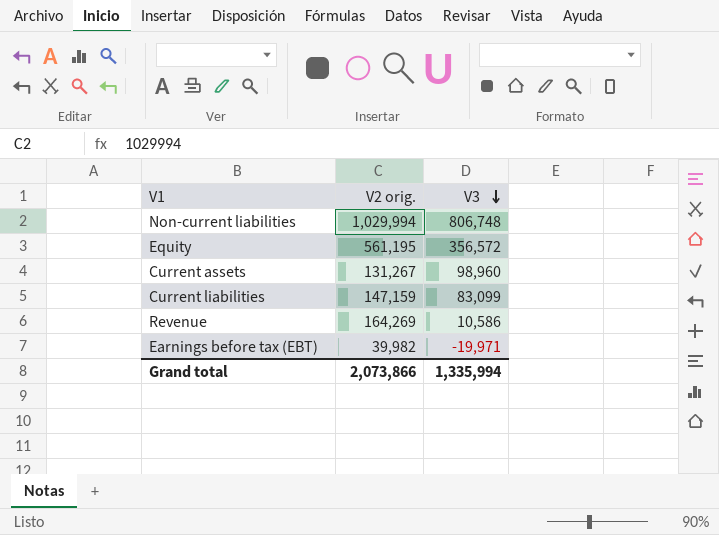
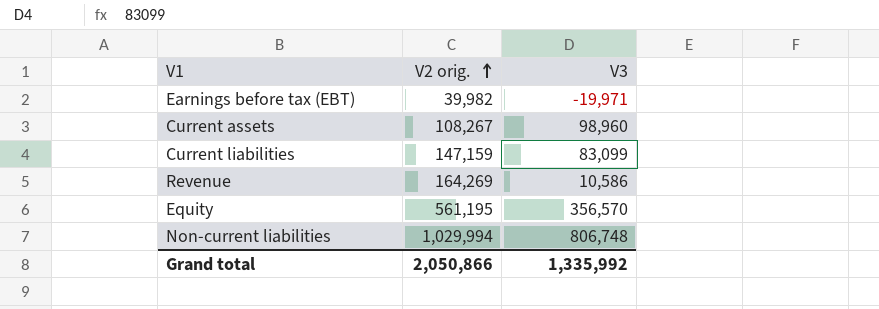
row order: V3 descending -> V2 orig. ascending
Current assets | V2 orig.: 131,267 -> 108,267
Equity | V3: 356,572 -> 356,570
Grand total | V2 orig.: 2,073,866 -> 2,050,866
Grand total | V3: 1,335,994 -> 1,335,992

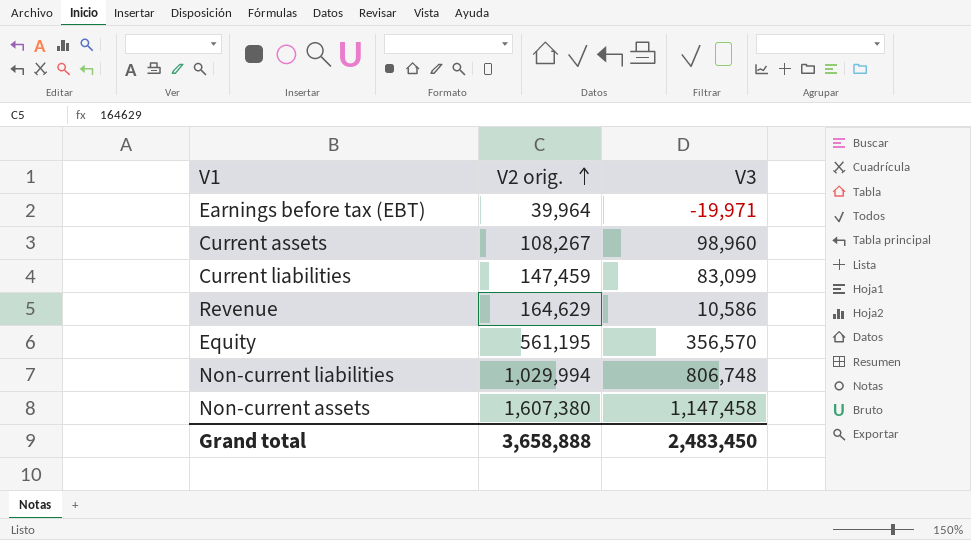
Earnings before tax (EBT) | V2 orig.: 39,982 -> 39,964
Current liabilities | V2 orig.: 147,159 -> 147,459
Revenue | V2 orig.: 164,269 -> 164,629
row Non-current assets: none -> 1,607,380 | 1,147,458
Grand total | V2 orig.: 2,050,866 -> 3,658,888
Grand total | V3: 1,335,992 -> 2,483,450

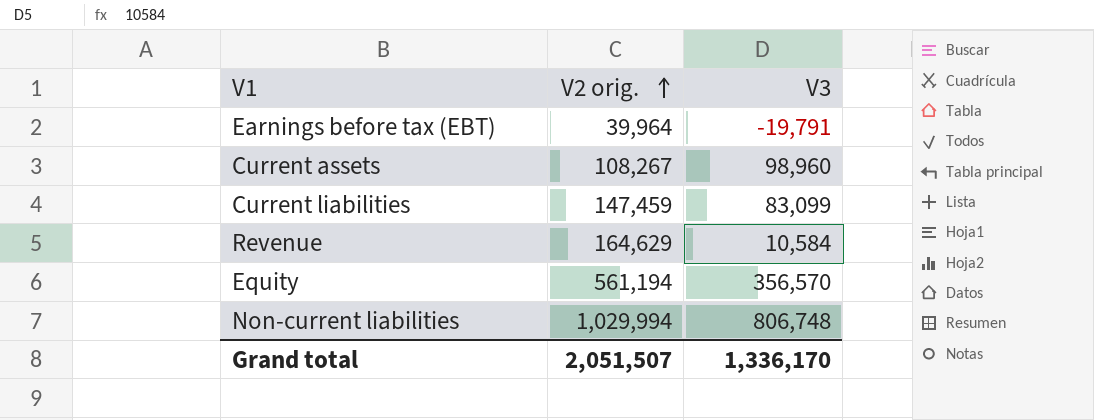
row Non-current assets: 1,607,380 | 1,147,458 -> none
Earnings before tax (EBT) | V3: -19,971 -> -19,791
Revenue | V3: 10,586 -> 10,584
Equity | V2 orig.: 561,195 -> 561,194
Grand total | V2 orig.: 3,658,888 -> 2,051,507
Grand total | V3: 2,483,450 -> 1,336,170

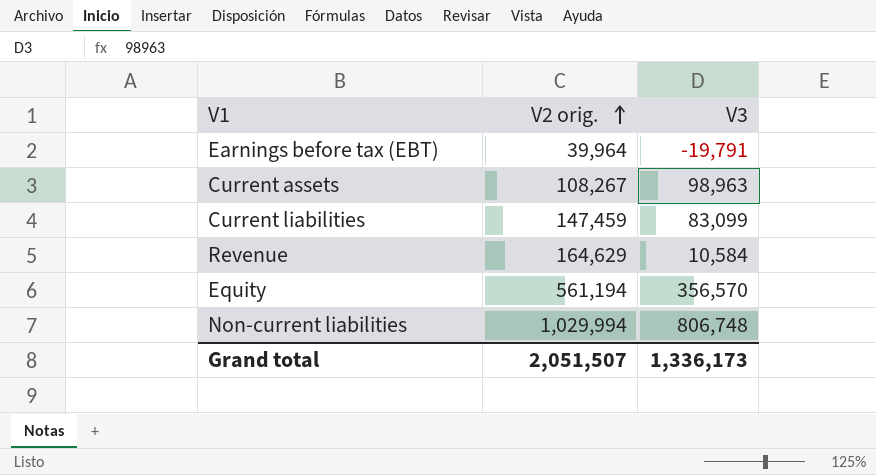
Current assets | V3: 98,960 -> 98,963
Grand total | V3: 1,336,170 -> 1,336,173

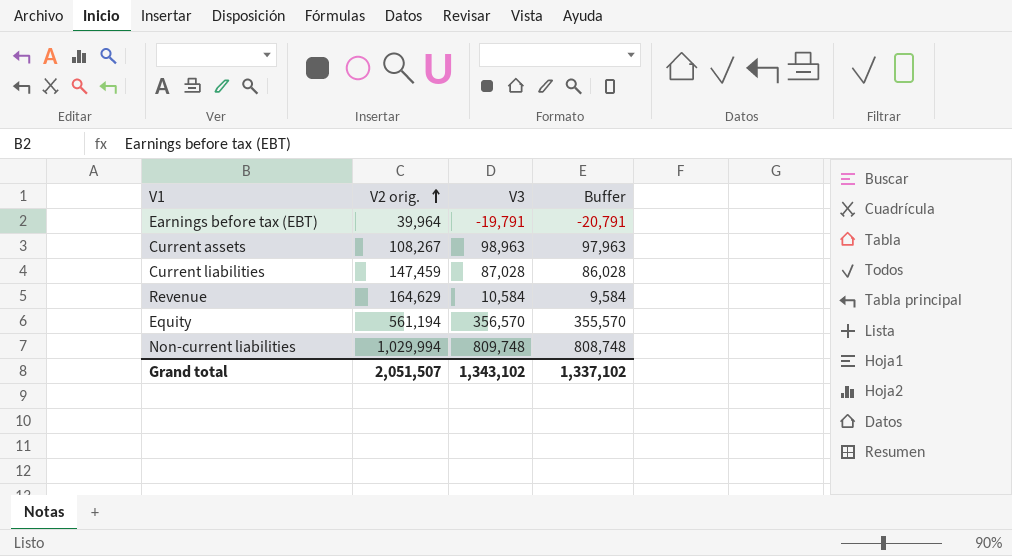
column Buffer | formula: none -> [V3] - 1000
Current liabilities | V3: 83,099 -> 87,028
Non-current liabilities | V3: 806,748 -> 809,748
Grand total | V3: 1,336,173 -> 1,343,102

